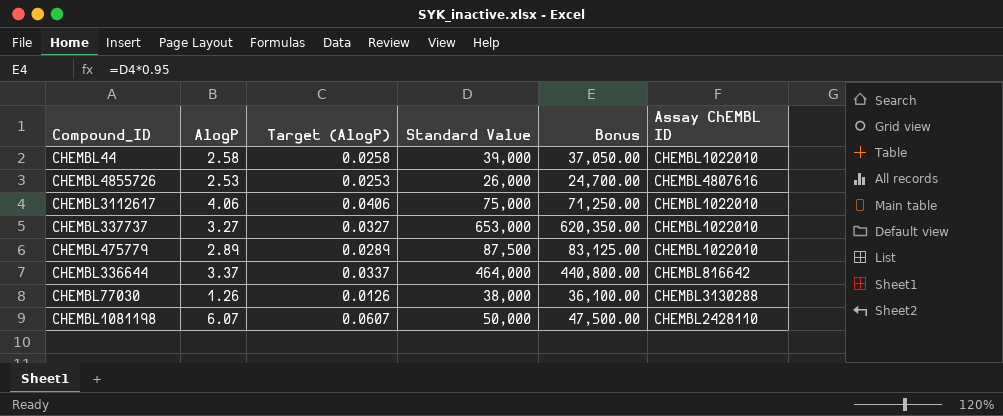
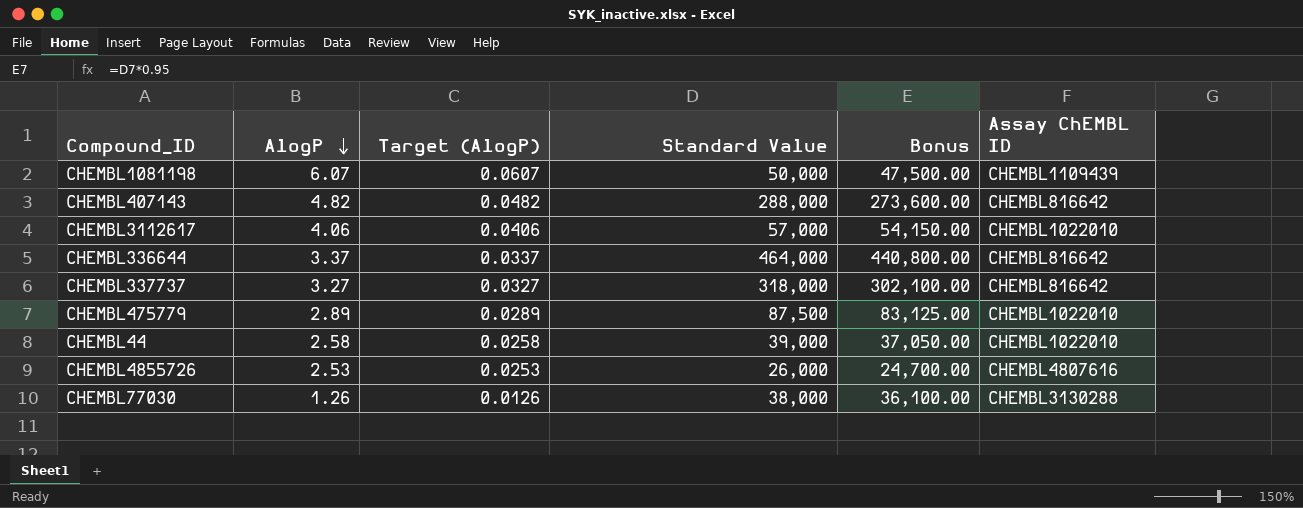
row order: none -> AlogP descending
CHEMBL1081198 | Assay ChEMBL ID: CHEMBL2428110 -> CHEMBL1109439
row CHEMBL407143: none -> 4.82 | 0.0482 | 288,000 | 273,600.00 | CHEMBL816642
CHEMBL3112617 | Standard Value: 75,000 -> 57,000
CHEMBL3112617 | Bonus: 71,250.00 -> 54,150.00
CHEMBL337737 | Standard Value: 653,000 -> 318,000
CHEMBL337737 | Bonus: 620,350.00 -> 302,100.00
CHEMBL337737 | Assay ChEMBL ID: CHEMBL1022010 -> CHEMBL816642

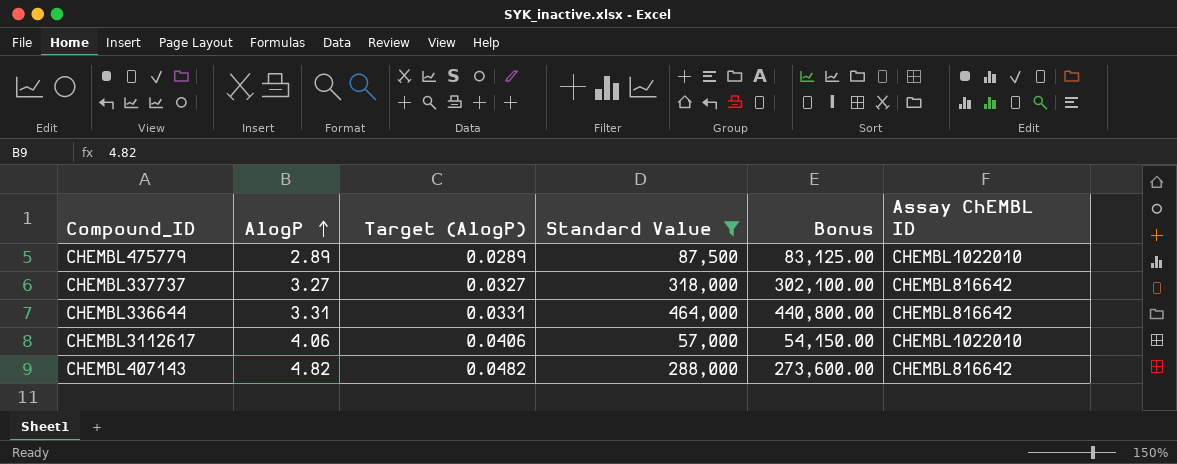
filter: none -> Standard Value >= 57,000
row order: AlogP descending -> AlogP ascending
CHEMBL336644 | AlogP: 3.37 -> 3.31
CHEMBL336644 | Target (AlogP): 0.0337 -> 0.0331

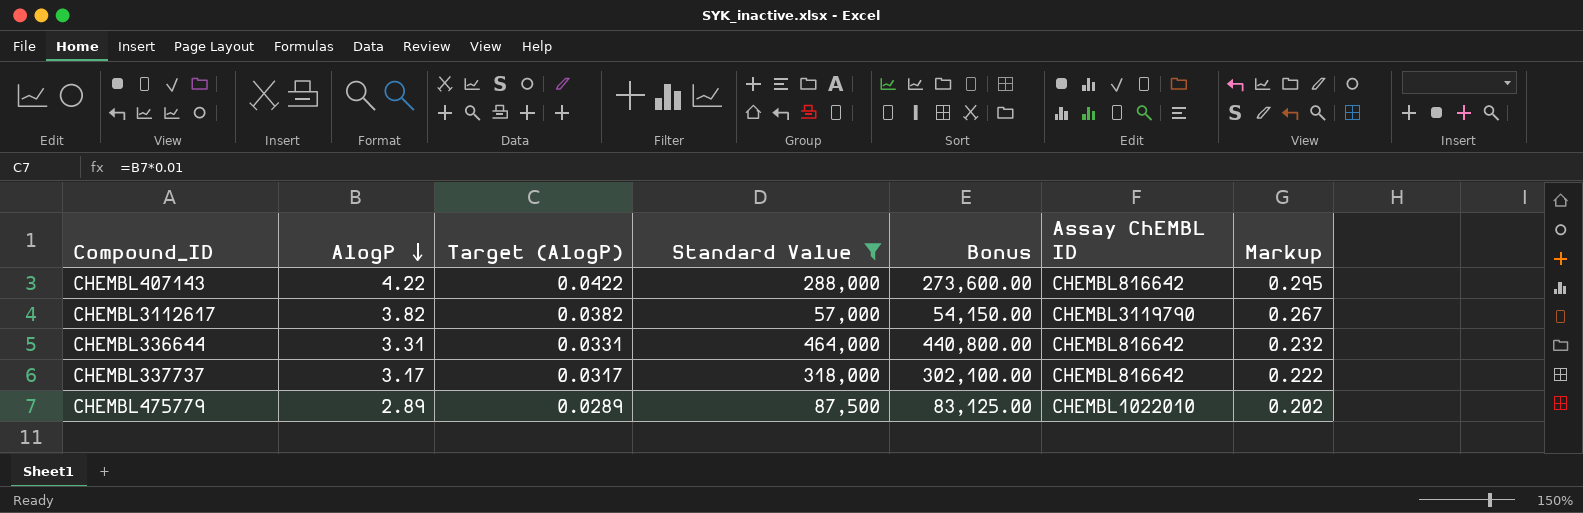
row order: AlogP ascending -> AlogP descending
column Markup | formula: none -> [AlogP] * 0.07
CHEMBL407143 | AlogP: 4.82 -> 4.22
CHEMBL407143 | Target (AlogP): 0.0482 -> 0.0422
CHEMBL3112617 | AlogP: 4.06 -> 3.82
CHEMBL3112617 | Target (AlogP): 0.0406 -> 0.0382
CHEMBL3112617 | Assay ChEMBL ID: CHEMBL1022010 -> CHEMBL3119790
CHEMBL337737 | AlogP: 3.27 -> 3.17
CHEMBL337737 | Target (AlogP): 0.0327 -> 0.0317

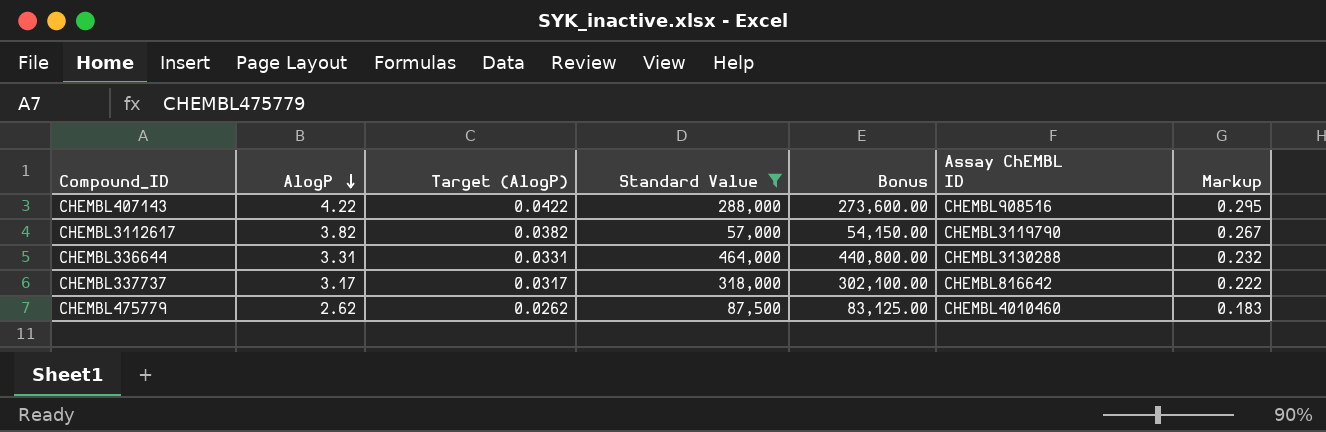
CHEMBL407143 | Assay ChEMBL ID: CHEMBL816642 -> CHEMBL908516
CHEMBL336644 | Assay ChEMBL ID: CHEMBL816642 -> CHEMBL3130288
CHEMBL475779 | AlogP: 2.89 -> 2.62
CHEMBL475779 | Target (AlogP): 0.0289 -> 0.0262
CHEMBL475779 | Assay ChEMBL ID: CHEMBL1022010 -> CHEMBL4010460
CHEMBL475779 | Markup: 0.202 -> 0.183

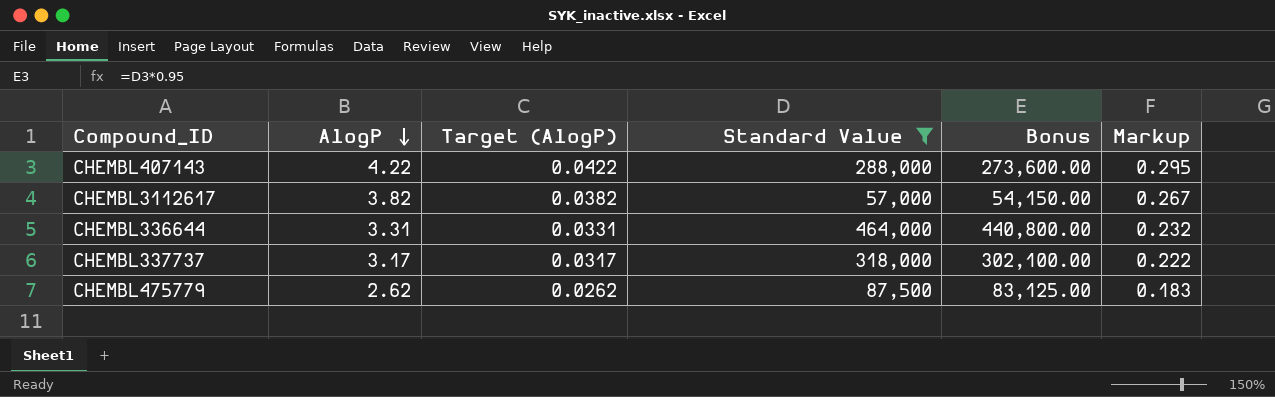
column Assay ChEMBL ID | position: 6 -> none

